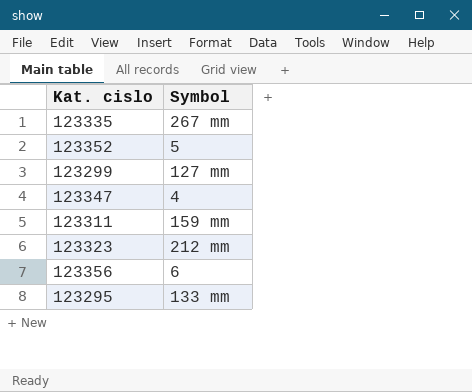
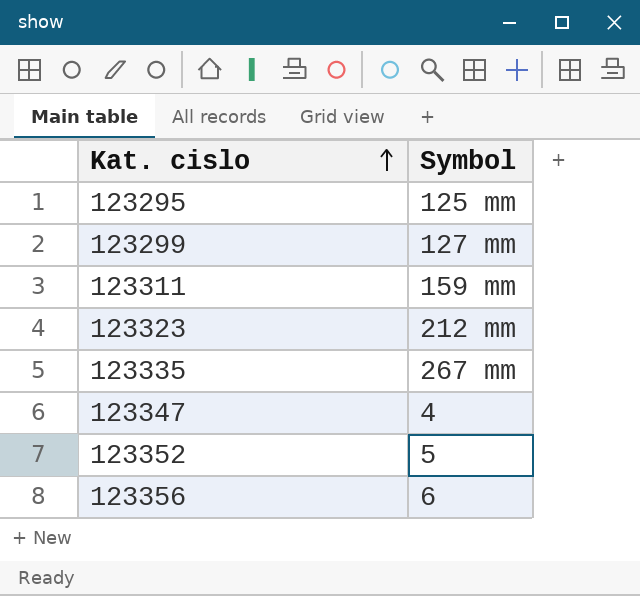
row order: none -> Kat. cislo ascending
123295 | Symbol: 133 mm -> 125 mm

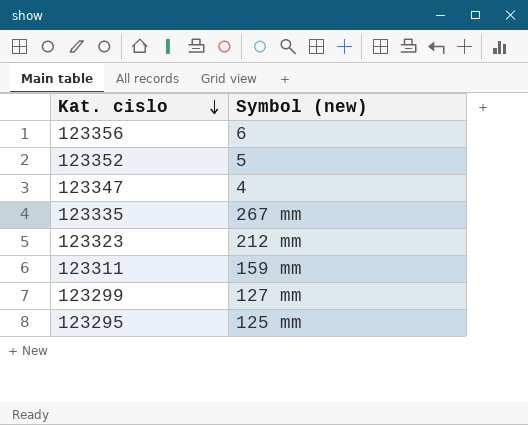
row order: Kat. cislo ascending -> Kat. cislo descending
column name: Symbol -> Symbol (new)

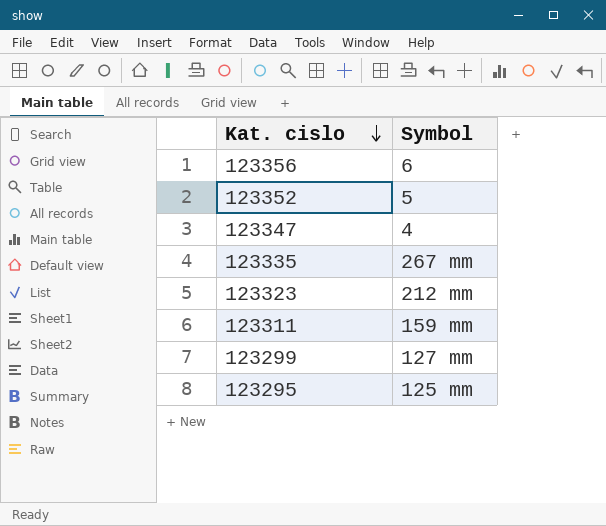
column name: Symbol (new) -> Symbol

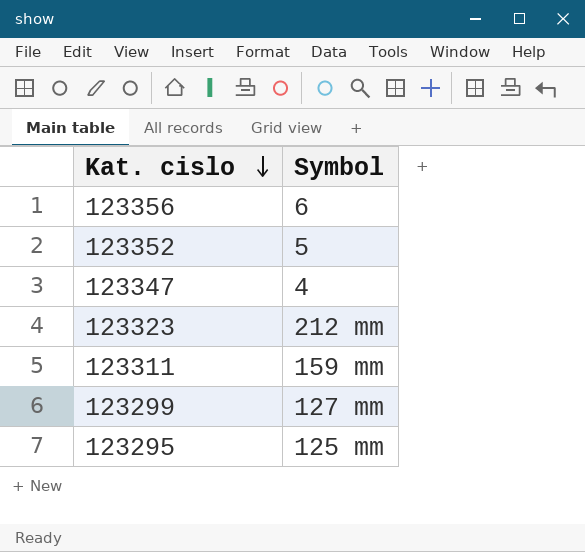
row 123335: 267 mm -> none

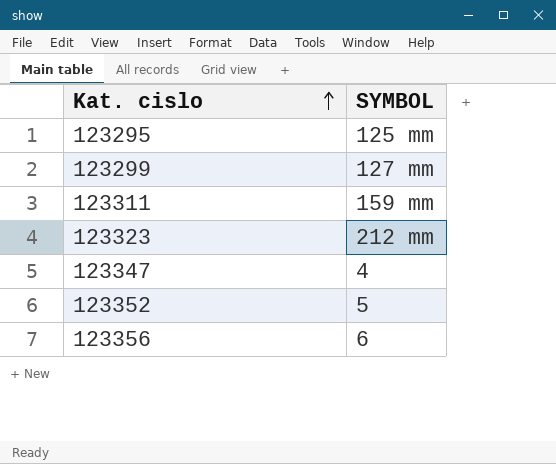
row order: Kat. cislo descending -> Kat. cislo ascending
column name: Symbol -> SYMBOL

